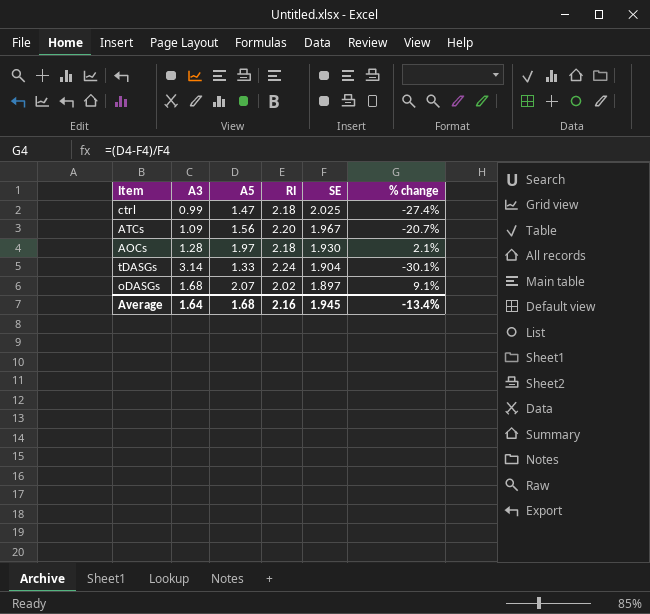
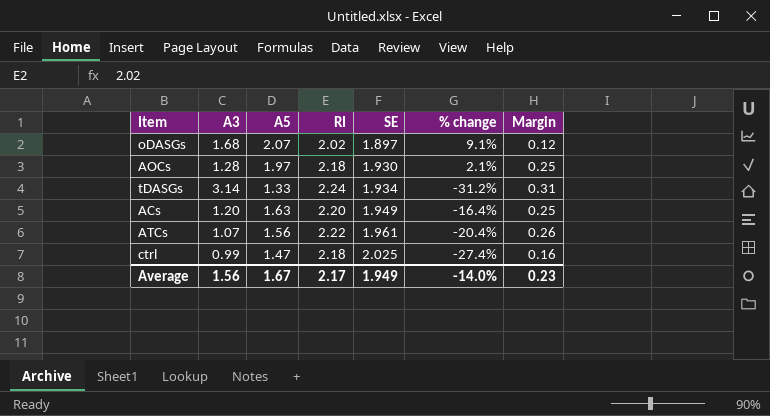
row order: SE descending -> SE ascending
column Margin | formula: none -> [RI] - [SE]
tDASGs | SE: 1.904 -> 1.934
tDASGs | % change: -30.1% -> -31.2%
row ACs: none -> 1.20 | 1.63 | 2.20 | 1.949 | -16.4% | 0.25
ATCs | A3: 1.09 -> 1.07
ATCs | RI: 2.20 -> 2.22
ATCs | SE: 1.967 -> 1.961
ATCs | % change: -20.7% -> -20.4%
Average | A3: 1.64 -> 1.56
Average | A5: 1.68 -> 1.67
Average | RI: 2.16 -> 2.17
Average | SE: 1.945 -> 1.949
Average | % change: -13.4% -> -14.0%

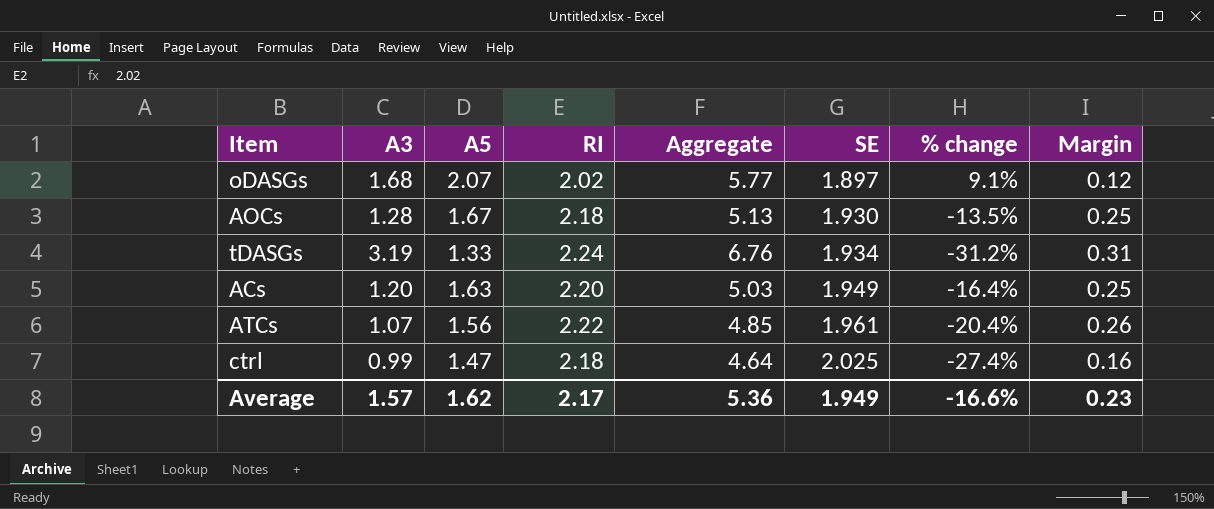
column Aggregate | formula: none -> [A3] + [A5] + [RI]
AOCs | A5: 1.97 -> 1.67
AOCs | % change: 2.1% -> -13.5%
tDASGs | A3: 3.14 -> 3.19
Average | A3: 1.56 -> 1.57
Average | A5: 1.67 -> 1.62
Average | % change: -14.0% -> -16.6%

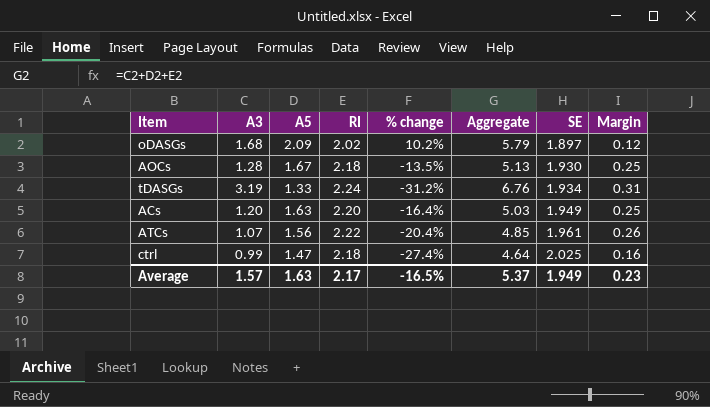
column % change | position: 7 -> 5
oDASGs | A5: 2.07 -> 2.09
oDASGs | % change: 9.1% -> 10.2%
oDASGs | Aggregate: 5.77 -> 5.79
Average | A5: 1.62 -> 1.63
Average | % change: -16.6% -> -16.5%
Average | Aggregate: 5.36 -> 5.37

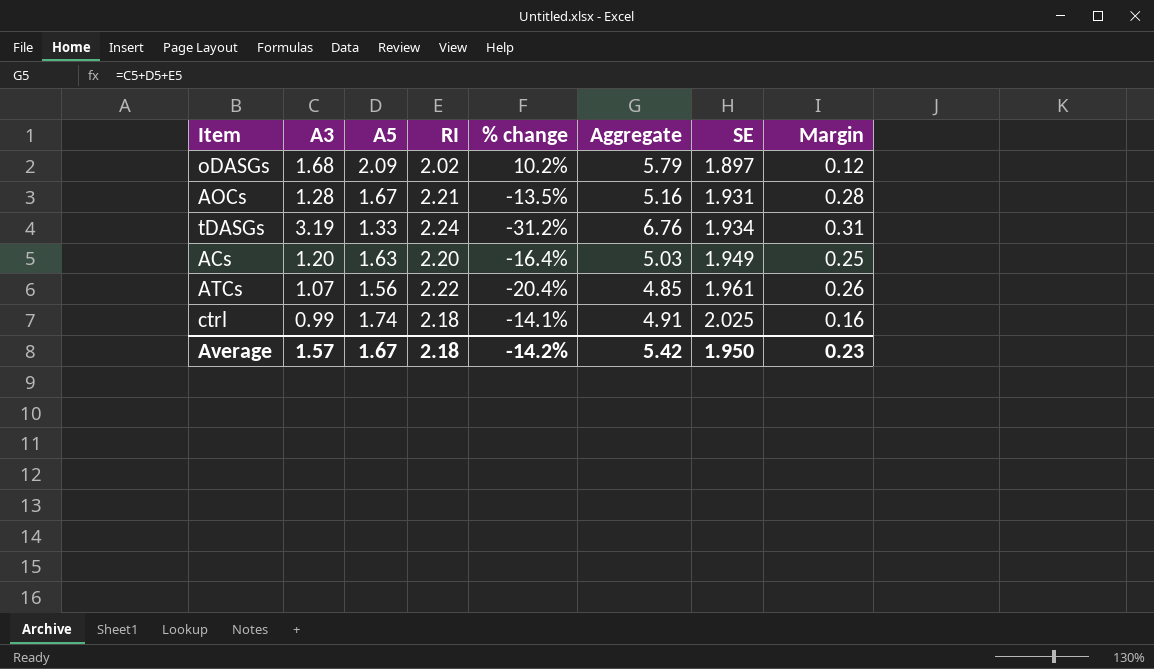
AOCs | RI: 2.18 -> 2.21
AOCs | Aggregate: 5.13 -> 5.16
AOCs | SE: 1.930 -> 1.931
AOCs | Margin: 0.25 -> 0.28
ctrl | A5: 1.47 -> 1.74
ctrl | % change: -27.4% -> -14.1%
ctrl | Aggregate: 4.64 -> 4.91
Average | A5: 1.63 -> 1.67
Average | RI: 2.17 -> 2.18
Average | % change: -16.5% -> -14.2%
Average | Aggregate: 5.37 -> 5.42
Average | SE: 1.949 -> 1.950

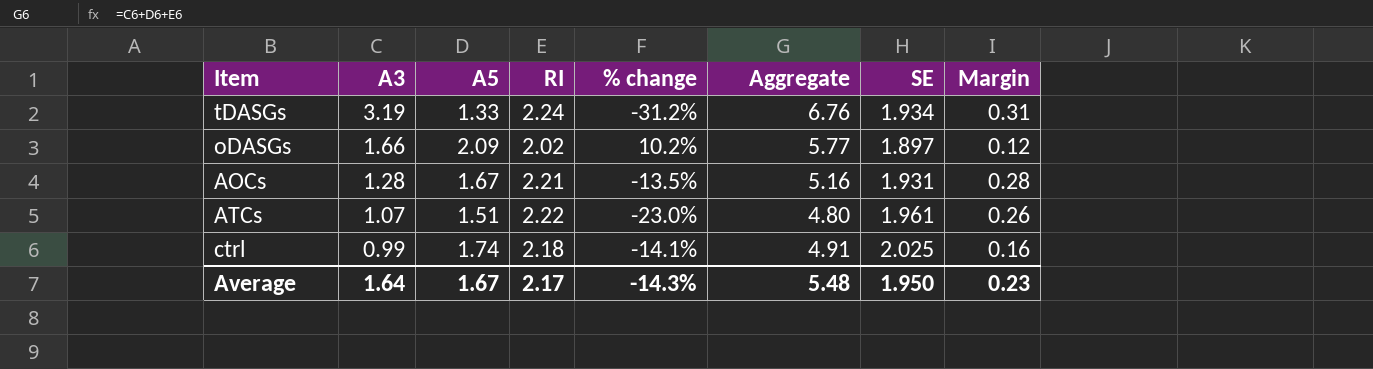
row order: SE ascending -> A3 descending
row ACs: 1.20 | 1.63 | 2.20 | -16.4% | 5.03 | 1.949 | 0.25 -> none
oDASGs | A3: 1.68 -> 1.66
oDASGs | Aggregate: 5.79 -> 5.77
ATCs | A5: 1.56 -> 1.51
ATCs | % change: -20.4% -> -23.0%
ATCs | Aggregate: 4.85 -> 4.80
Average | A3: 1.57 -> 1.64
Average | RI: 2.18 -> 2.17
Average | % change: -14.2% -> -14.3%
Average | Aggregate: 5.42 -> 5.48

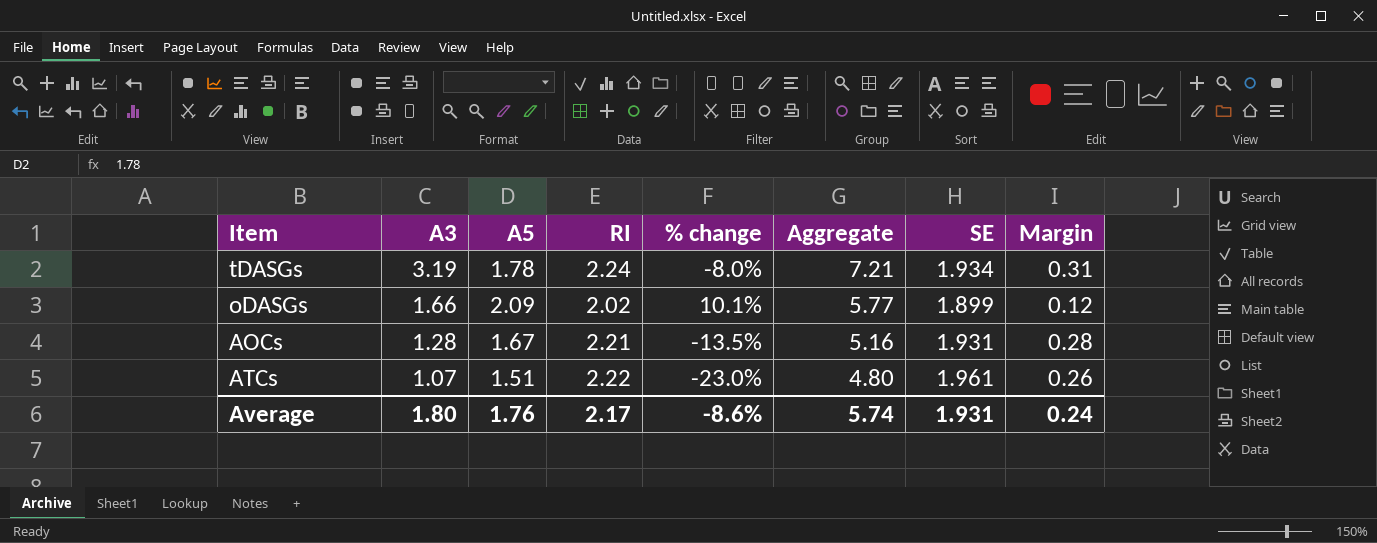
row ctrl: 0.99 | 1.74 | 2.18 | -14.1% | 4.91 | 2.025 | 0.16 -> none
tDASGs | A5: 1.33 -> 1.78
tDASGs | % change: -31.2% -> -8.0%
tDASGs | Aggregate: 6.76 -> 7.21
oDASGs | % change: 10.2% -> 10.1%
oDASGs | SE: 1.897 -> 1.899
Average | A3: 1.64 -> 1.80
Average | A5: 1.67 -> 1.76
Average | % change: -14.3% -> -8.6%
Average | Aggregate: 5.48 -> 5.74
Average | SE: 1.950 -> 1.931
Average | Margin: 0.23 -> 0.24

